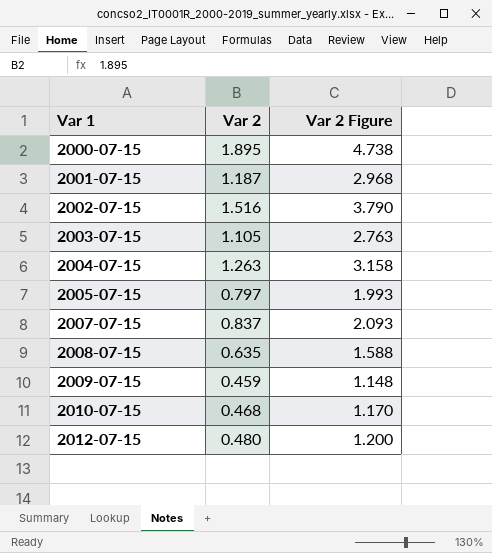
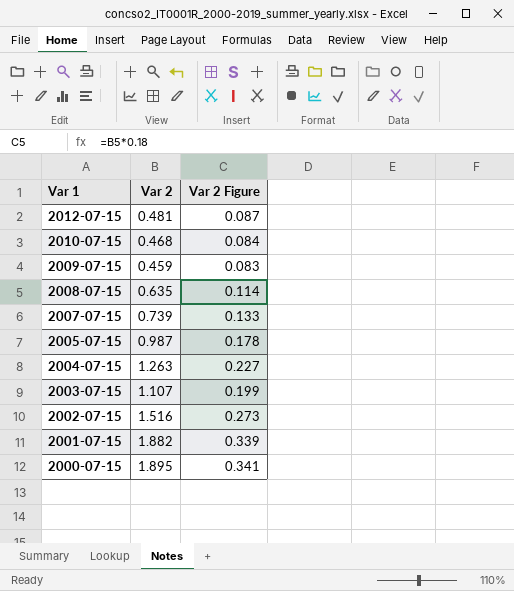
row order: Var 1 ascending -> Var 1 descending
column Var 2 Figure | formula: [Var 2] * 2.5 -> [Var 2] * 0.18
2012-07-15 | Var 2: 0.480 -> 0.481
2007-07-15 | Var 2: 0.837 -> 0.739
2005-07-15 | Var 2: 0.797 -> 0.987
2003-07-15 | Var 2: 1.105 -> 1.107
2001-07-15 | Var 2: 1.187 -> 1.882

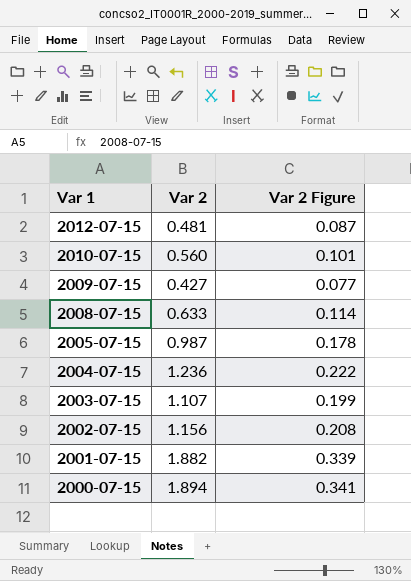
row 2007-07-15: 0.739 | 0.133 -> none
2010-07-15 | Var 2: 0.468 -> 0.560
2010-07-15 | Var 2 Figure: 0.084 -> 0.101
2009-07-15 | Var 2: 0.459 -> 0.427
2009-07-15 | Var 2 Figure: 0.083 -> 0.077
2008-07-15 | Var 2: 0.635 -> 0.633
2004-07-15 | Var 2: 1.263 -> 1.236
2004-07-15 | Var 2 Figure: 0.227 -> 0.222
2002-07-15 | Var 2: 1.516 -> 1.156
2002-07-15 | Var 2 Figure: 0.273 -> 0.208
2000-07-15 | Var 2: 1.895 -> 1.894

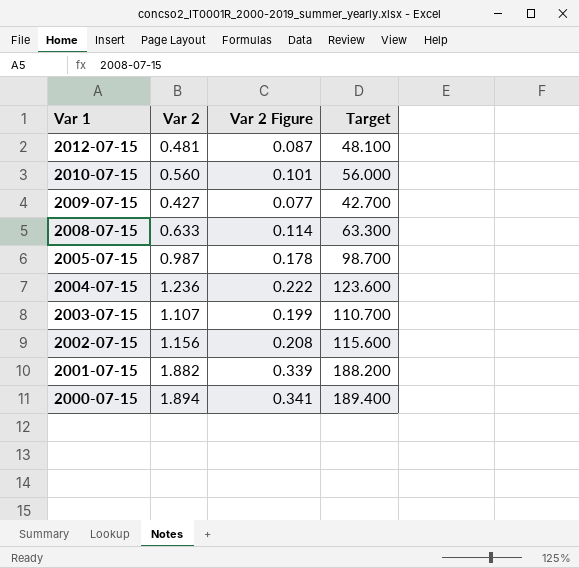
column Target | formula: none -> [Var 2] * 100

